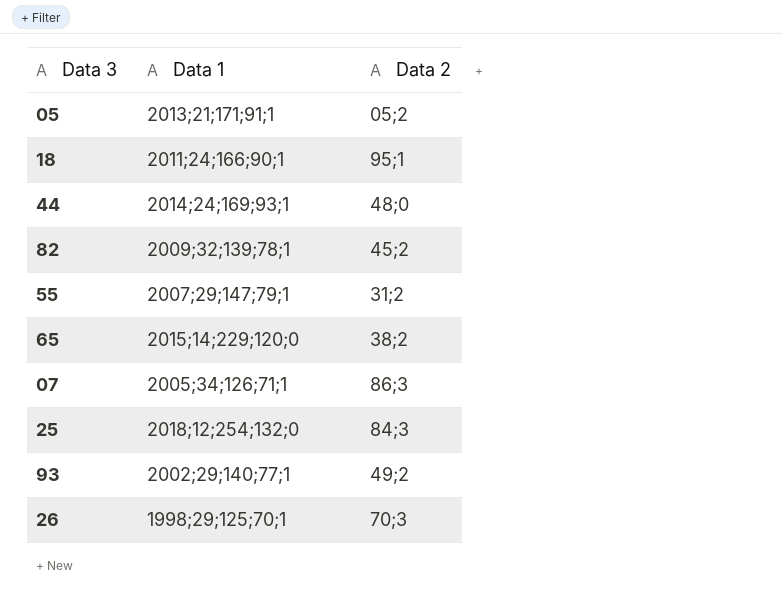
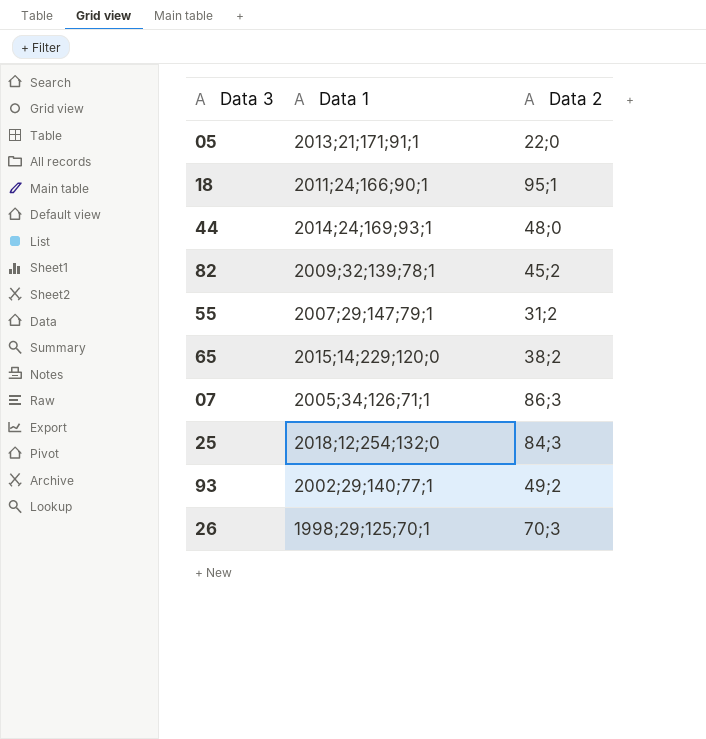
05 | Data 2: 05;2 -> 22;0

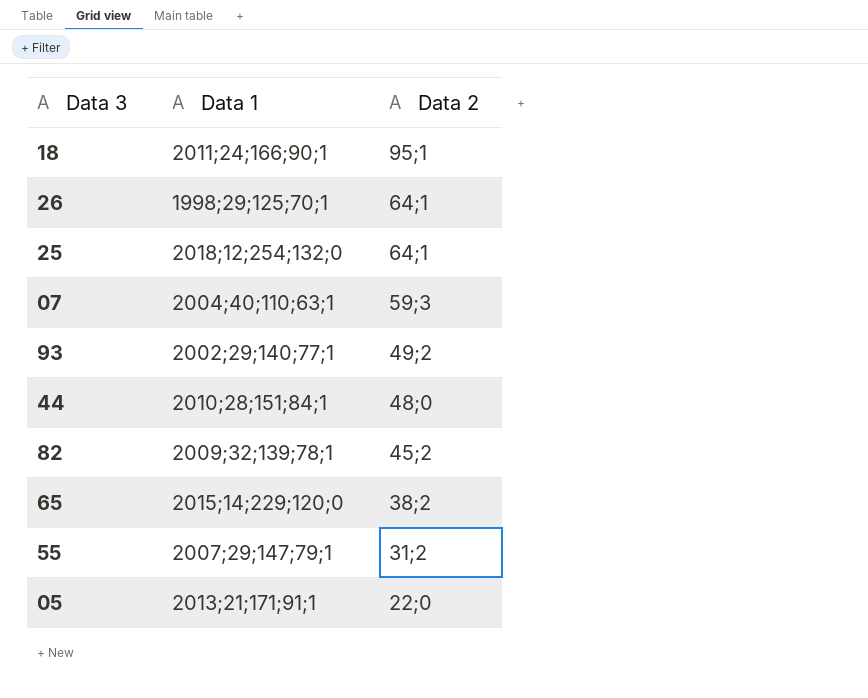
row order: none -> Data 2 descending
26 | Data 2: 70;3 -> 64;1
25 | Data 2: 84;3 -> 64;1
07 | Data 1: 2005;34;126;71;1 -> 2004;40;110;63;1
07 | Data 2: 86;3 -> 59;3
44 | Data 1: 2014;24;169;93;1 -> 2010;28;151;84;1

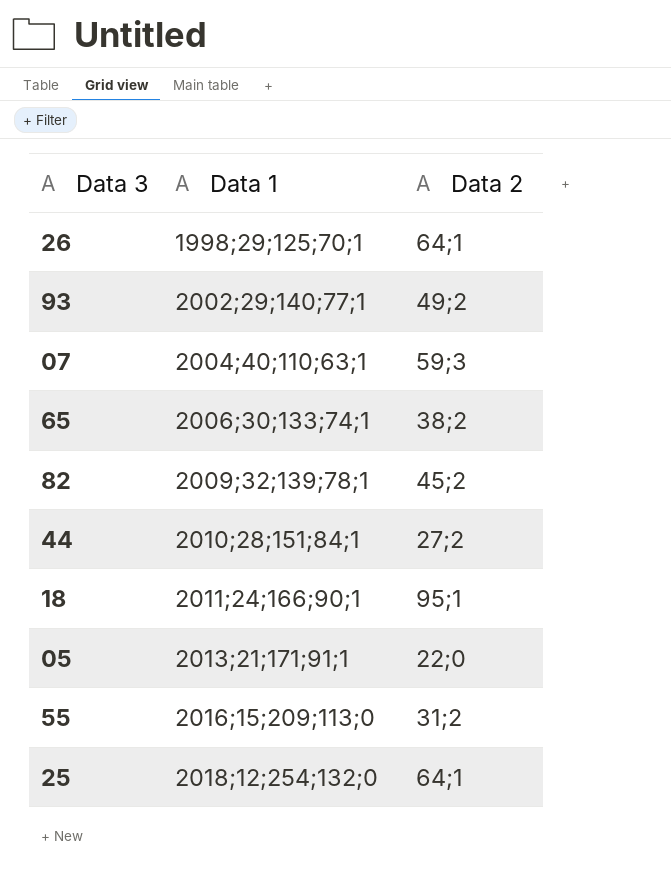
row order: Data 2 descending -> Data 1 ascending
65 | Data 1: 2015;14;229;120;0 -> 2006;30;133;74;1
44 | Data 2: 48;0 -> 27;2
55 | Data 1: 2007;29;147;79;1 -> 2016;15;209;113;0

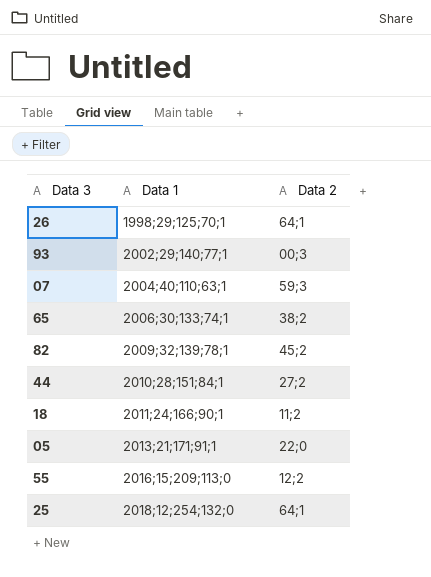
93 | Data 2: 49;2 -> 00;3
18 | Data 2: 95;1 -> 11;2
55 | Data 2: 31;2 -> 12;2

